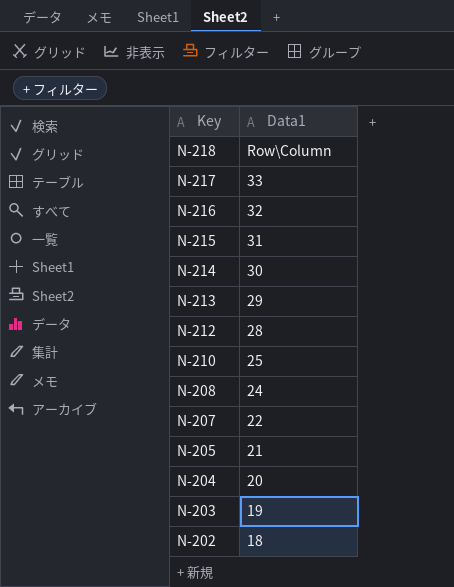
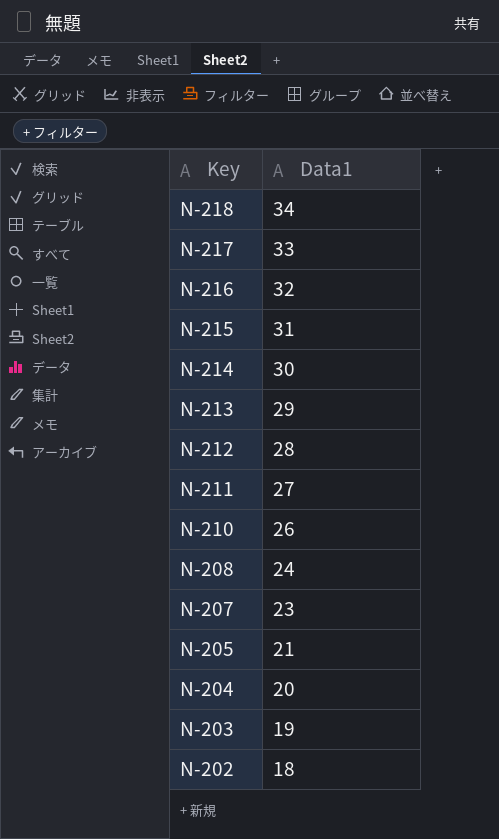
N-218 | Data1: Row\Column -> 34
row N-211: none -> 27
N-210 | Data1: 25 -> 26
N-207 | Data1: 22 -> 23

